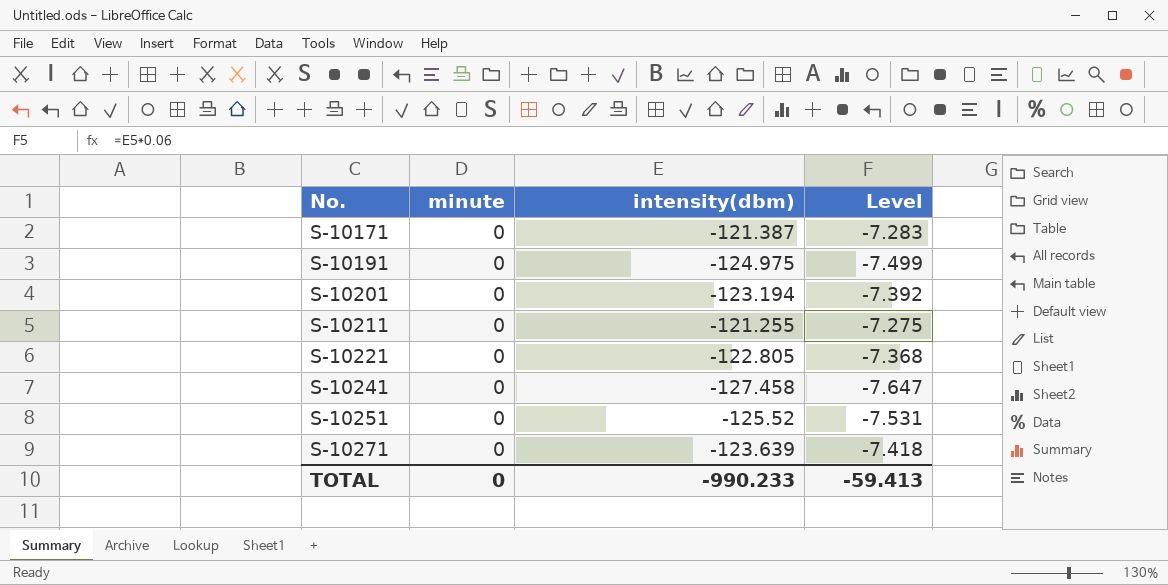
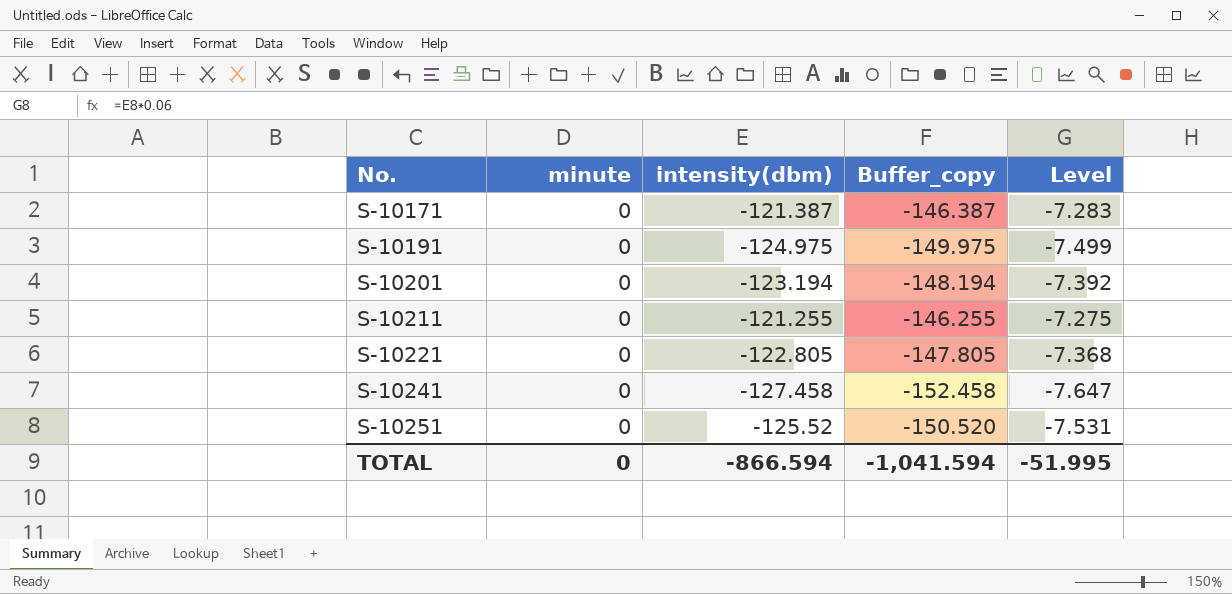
column Buffer_copy | formula: none -> [intensity(dbm)] - 25
row S-10271: 0 | -123.639 | -7.418 -> none
TOTAL | intensity(dbm): -990.233 -> -866.594
TOTAL | Level: -59.413 -> -51.995

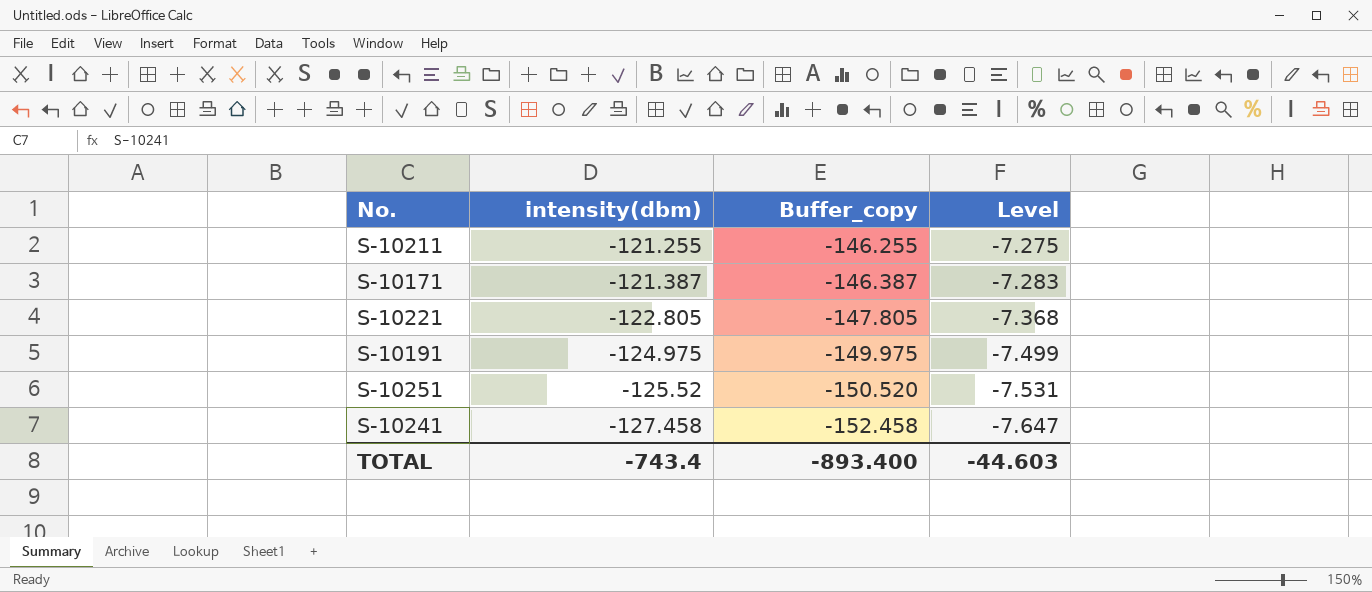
row order: No. ascending -> intensity(dbm) descending
column minute | position: 2 -> none
row S-10201: 0 | -123.194 | -148.194 | -7.392 -> none
TOTAL | intensity(dbm): -866.594 -> -743.4
TOTAL | Buffer_copy: -1,041.594 -> -893.400
TOTAL | Level: -51.995 -> -44.603

